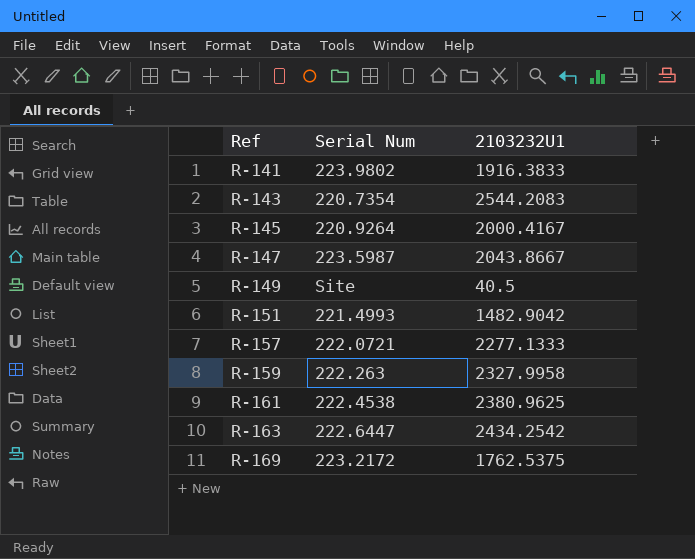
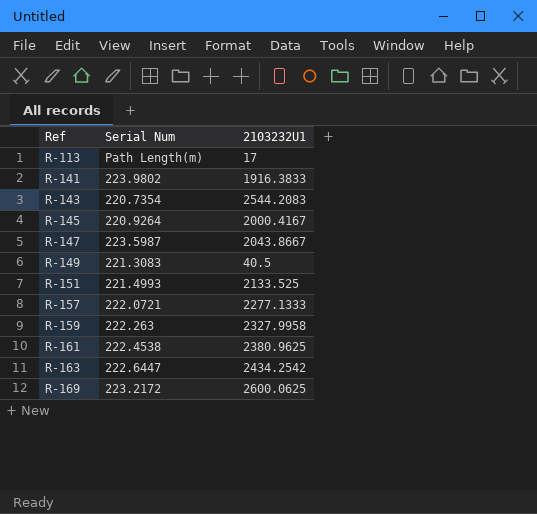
row R-113: none -> Path Length(m) | 17
R-149 | Serial Num: Site -> 221.3083
R-151 | 2103232U1: 1482.9042 -> 2133.525
R-169 | 2103232U1: 1762.5375 -> 2600.0625

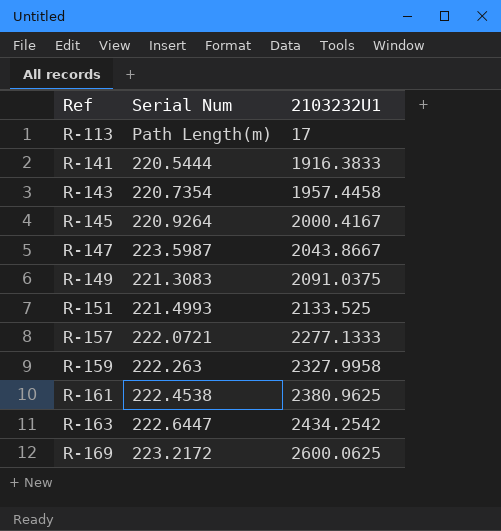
R-141 | Serial Num: 223.9802 -> 220.5444
R-143 | 2103232U1: 2544.2083 -> 1957.4458
R-149 | 2103232U1: 40.5 -> 2091.0375

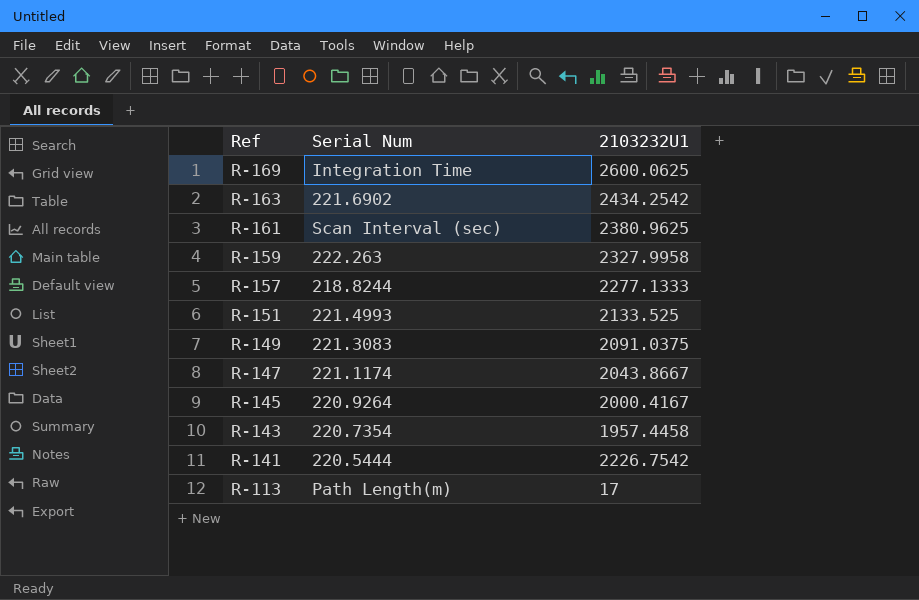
row order: Ref ascending -> Ref descending
R-169 | Serial Num: 223.2172 -> Integration Time
R-163 | Serial Num: 222.6447 -> 221.6902
R-161 | Serial Num: 222.4538 -> Scan Interval (sec)
R-157 | Serial Num: 222.0721 -> 218.8244
R-147 | Serial Num: 223.5987 -> 221.1174
R-141 | 2103232U1: 1916.3833 -> 2226.7542

